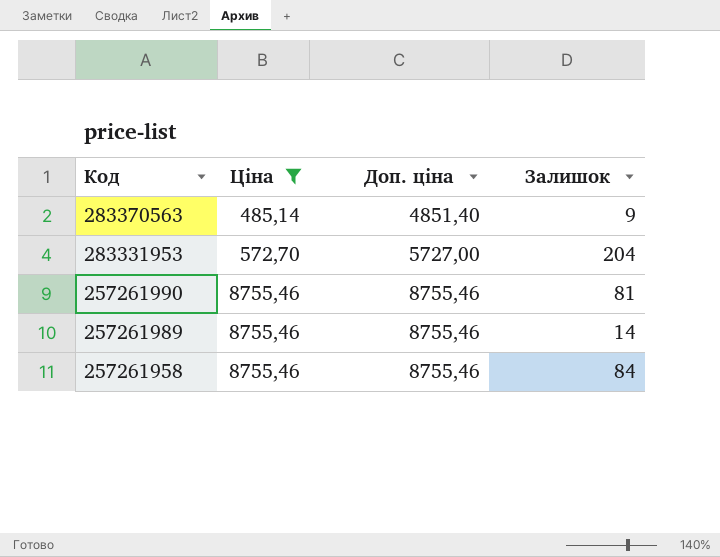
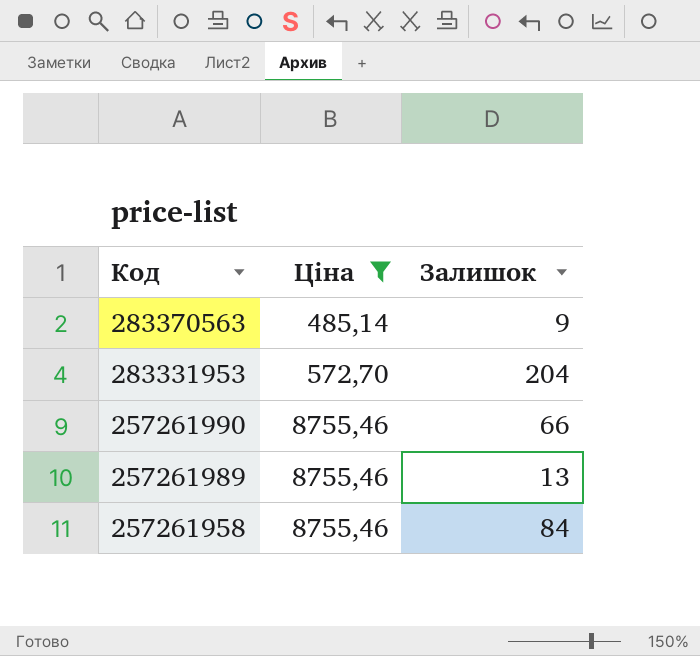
column Доп. ціна | position: 3 -> none
257261990 | Залишок: 81 -> 66
257261989 | Залишок: 14 -> 13

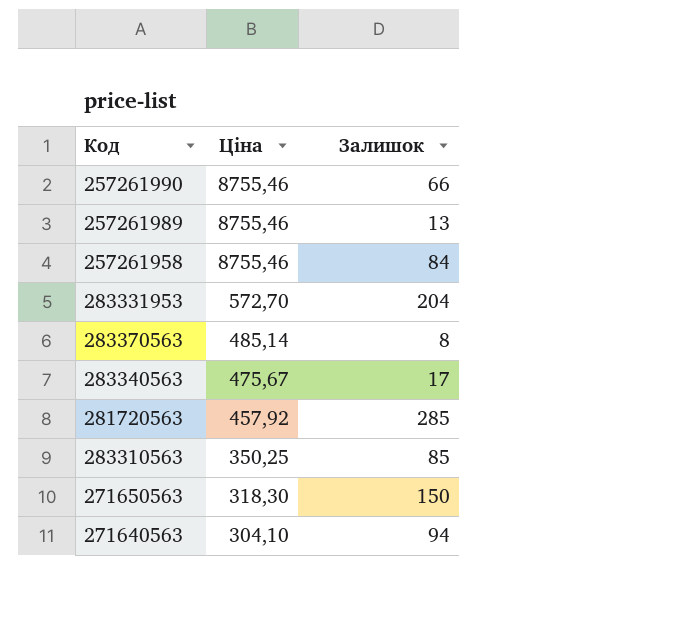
filter: Ціна >= 485,14 -> none
row order: Код descending -> Ціна descending
283370563 | Залишок: 9 -> 8

